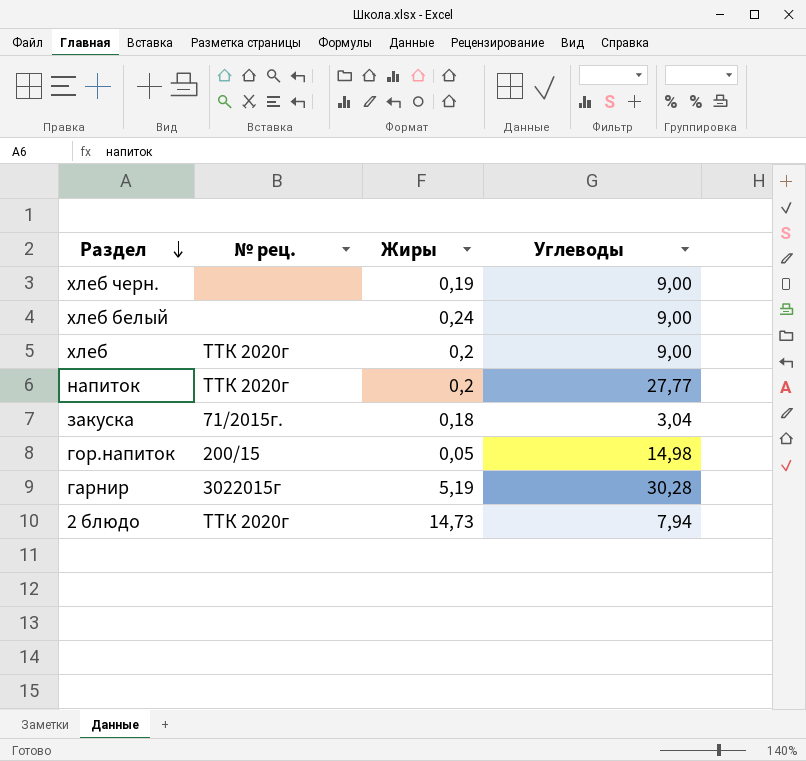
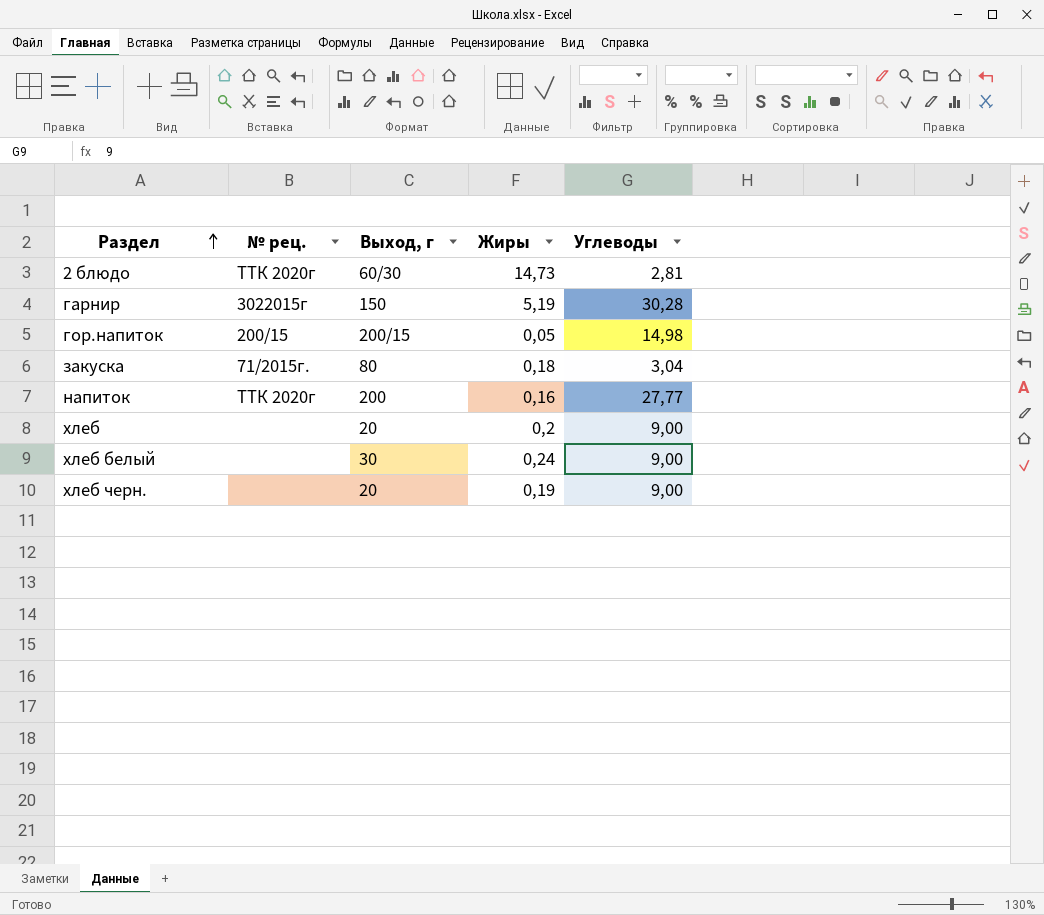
row order: Раздел descending -> Раздел ascending
column Выход, г | position: none -> 3
2 блюдо | Углеводы: 7,94 -> 2,81
напиток | Жиры: 0,2 -> 0,16
хлеб | № рец.: ТТК 2020г -> none

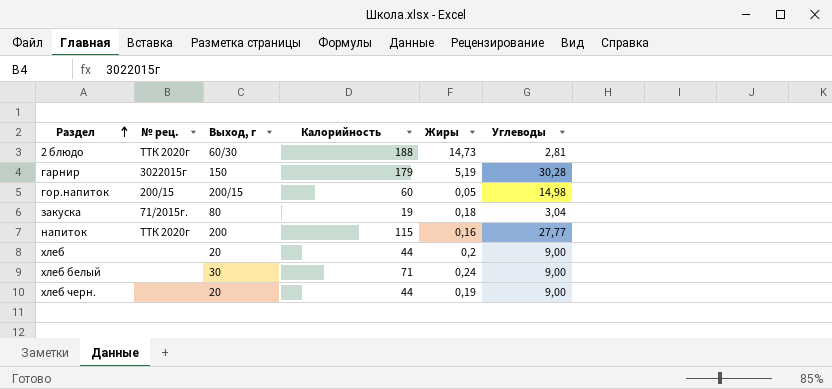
column Калорийность | position: none -> 4

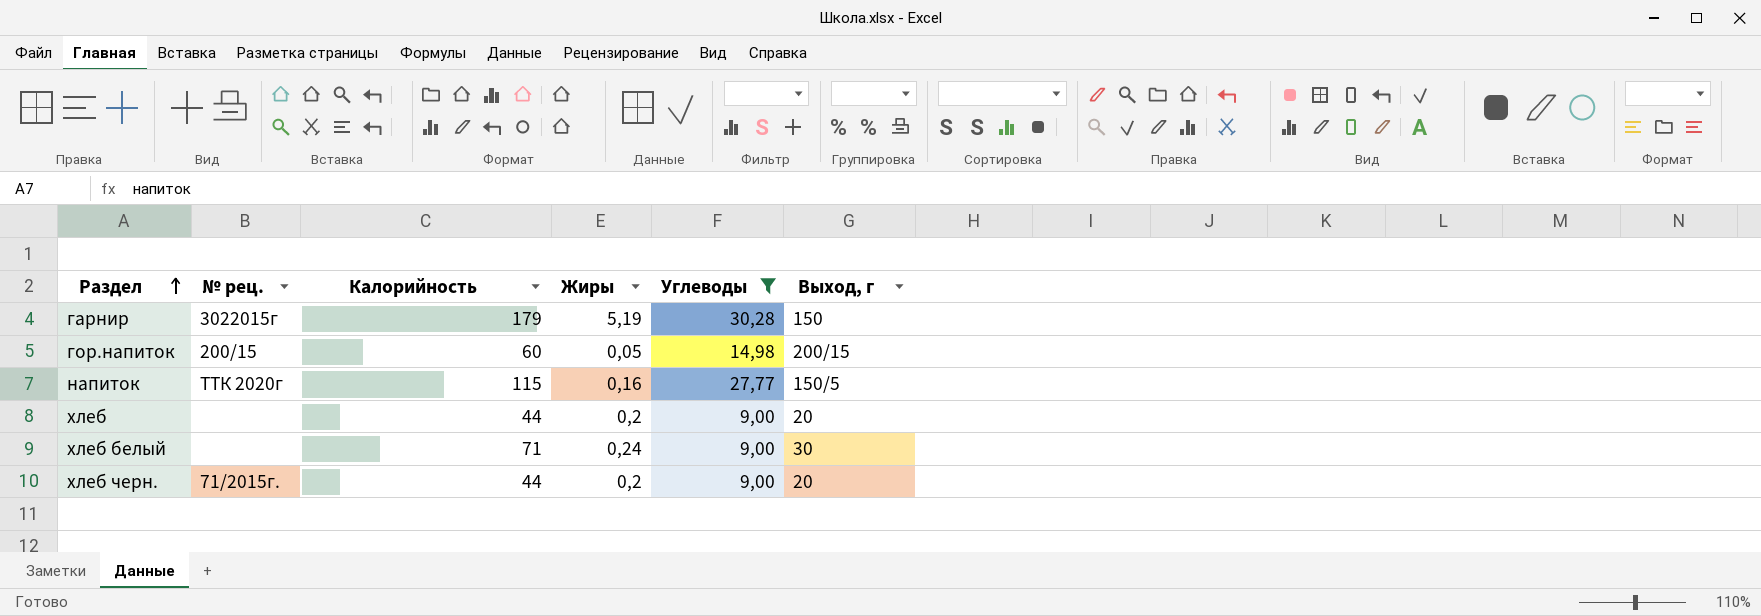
filter: none -> Углеводы >= 9,00
column Выход, г | position: 3 -> 6
напиток | Выход, г: 200 -> 150/5
хлеб черн. | № рец.: none -> 71/2015г.
хлеб черн. | Жиры: 0,19 -> 0,2

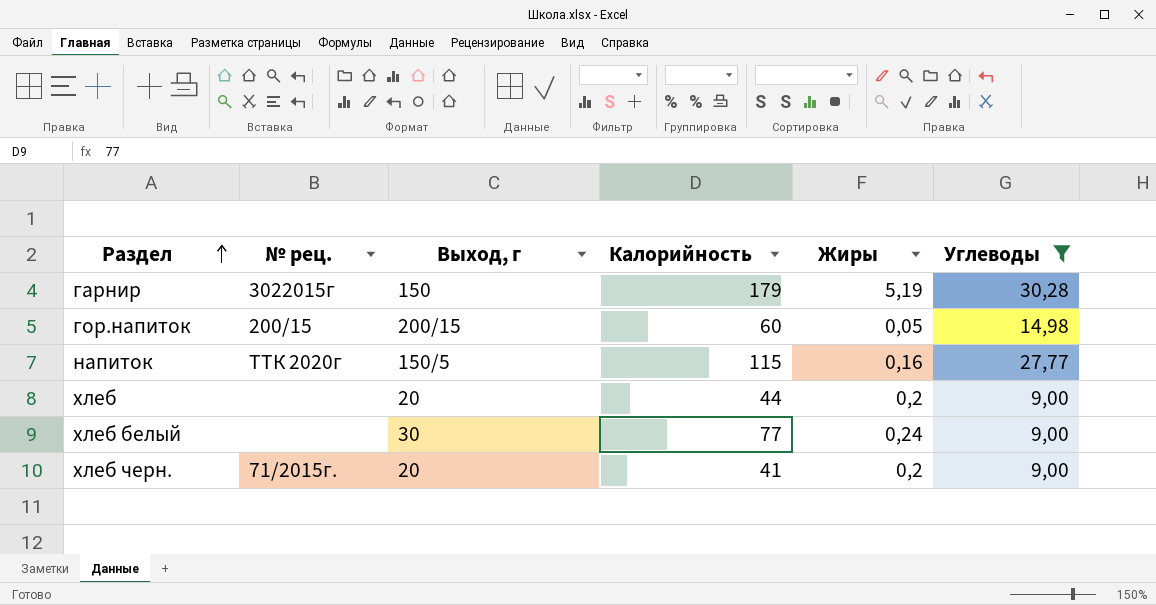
column Выход, г | position: 6 -> 3
хлеб белый | Калорийность: 71 -> 77
хлеб черн. | Калорийность: 44 -> 41

